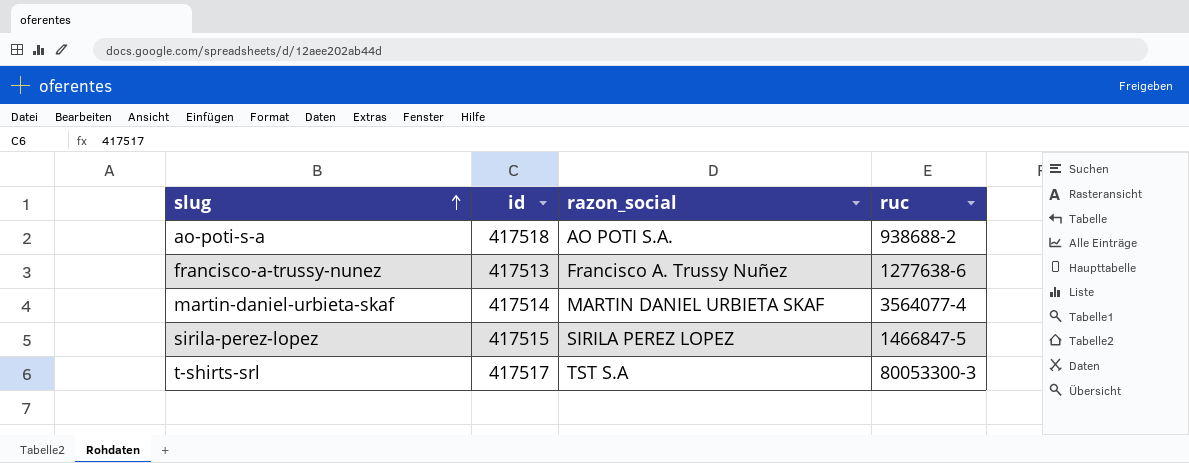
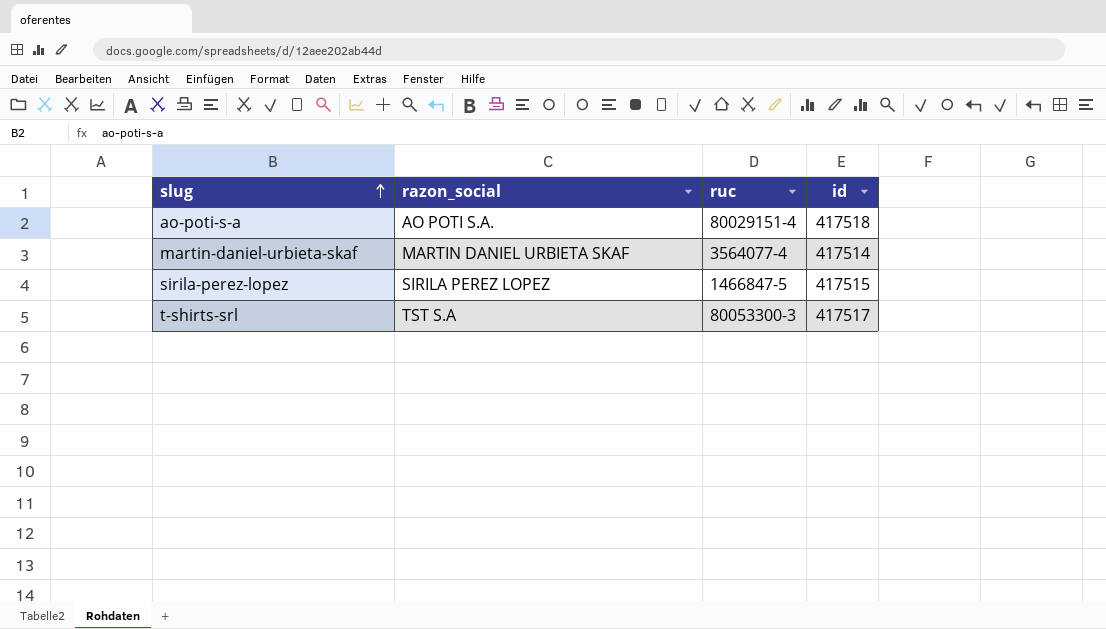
column id | position: 2 -> 4
row francisco-a-trussy-nunez: 417513 | Francisco A. Trussy Nuñez | 1277638-6 -> none
ao-poti-s-a | ruc: 938688-2 -> 80029151-4

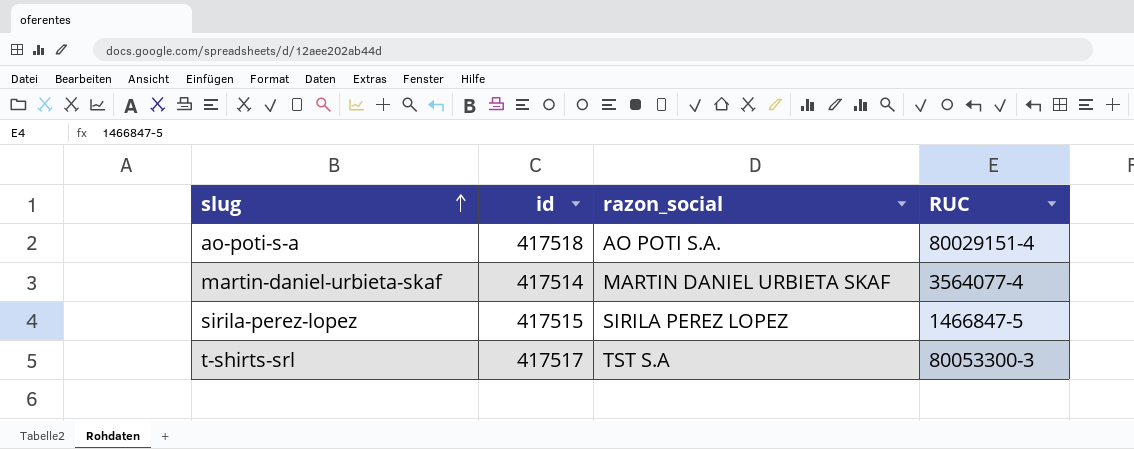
column id | position: 4 -> 2
column name: ruc -> RUC

